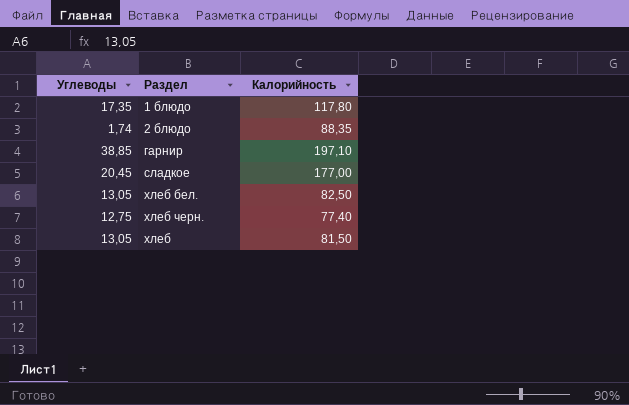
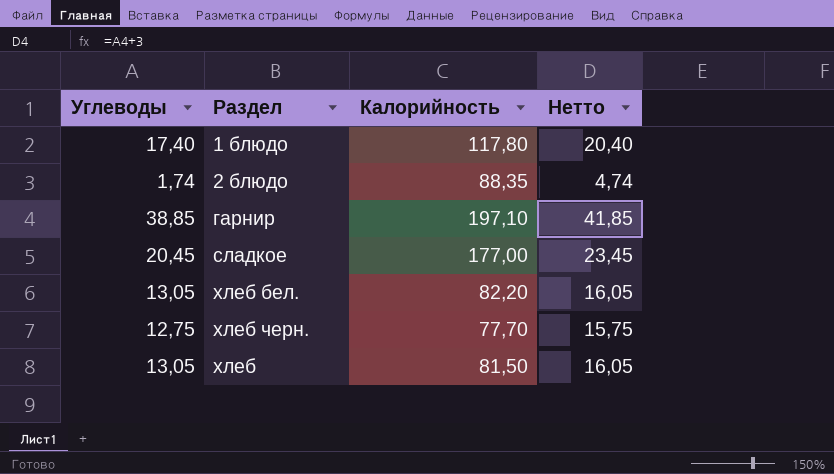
column Нетто | formula: none -> [Углеводы] + 3
1 блюдо | Углеводы: 17,35 -> 17,40
хлеб бел. | Калорийность: 82,50 -> 82,20
хлеб черн. | Калорийность: 77,40 -> 77,70

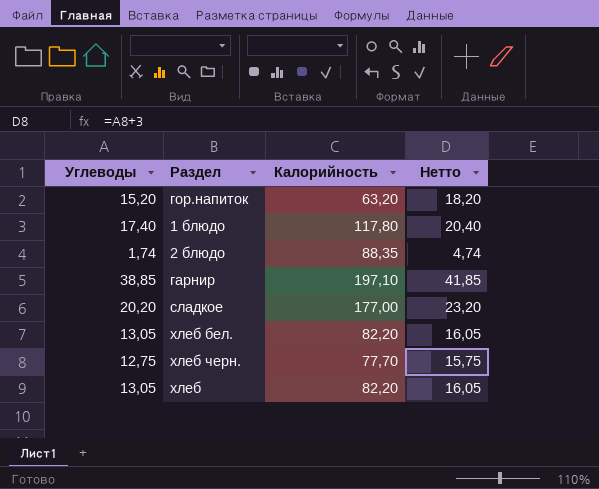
row гор.напиток: none -> 15,20 | 63,20 | 18,20
сладкое | Углеводы: 20,45 -> 20,20
сладкое | Нетто: 23,45 -> 23,20
хлеб | Калорийность: 81,50 -> 82,20

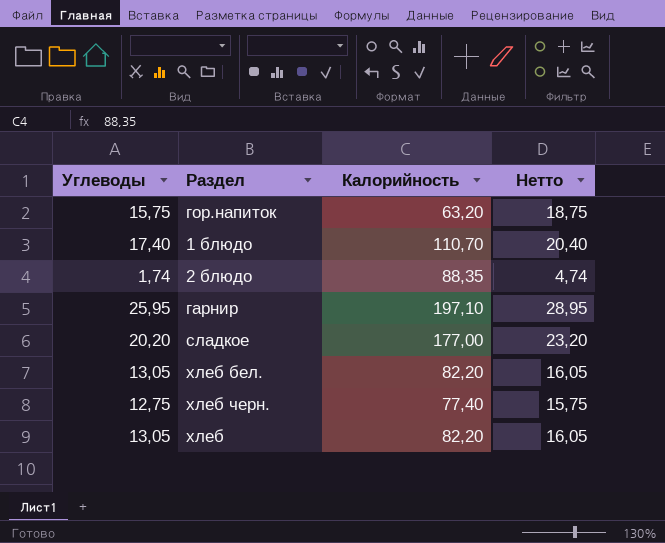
гор.напиток | Углеводы: 15,20 -> 15,75
гор.напиток | Нетто: 18,20 -> 18,75
1 блюдо | Калорийность: 117,80 -> 110,70
гарнир | Углеводы: 38,85 -> 25,95
гарнир | Нетто: 41,85 -> 28,95
хлеб черн. | Калорийность: 77,70 -> 77,40

